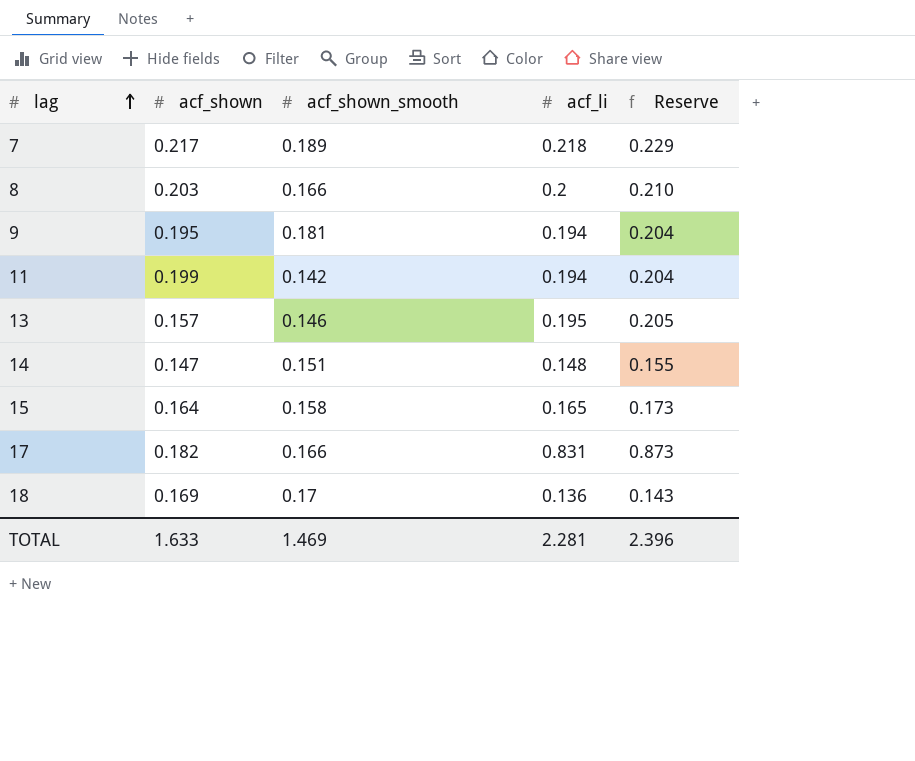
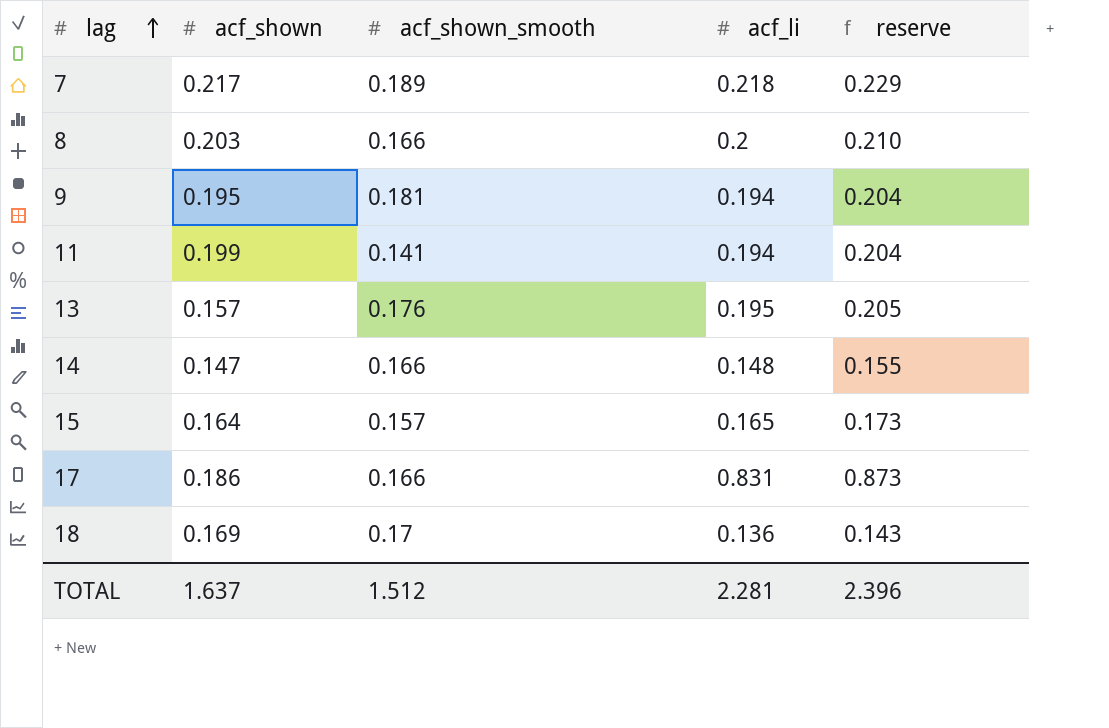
column name: Reserve -> reserve
11 | acf_shown_smooth: 0.142 -> 0.141
13 | acf_shown_smooth: 0.146 -> 0.176
14 | acf_shown_smooth: 0.151 -> 0.166
15 | acf_shown_smooth: 0.158 -> 0.157
17 | acf_shown: 0.182 -> 0.186
TOTAL | acf_shown: 1.633 -> 1.637
TOTAL | acf_shown_smooth: 1.469 -> 1.512

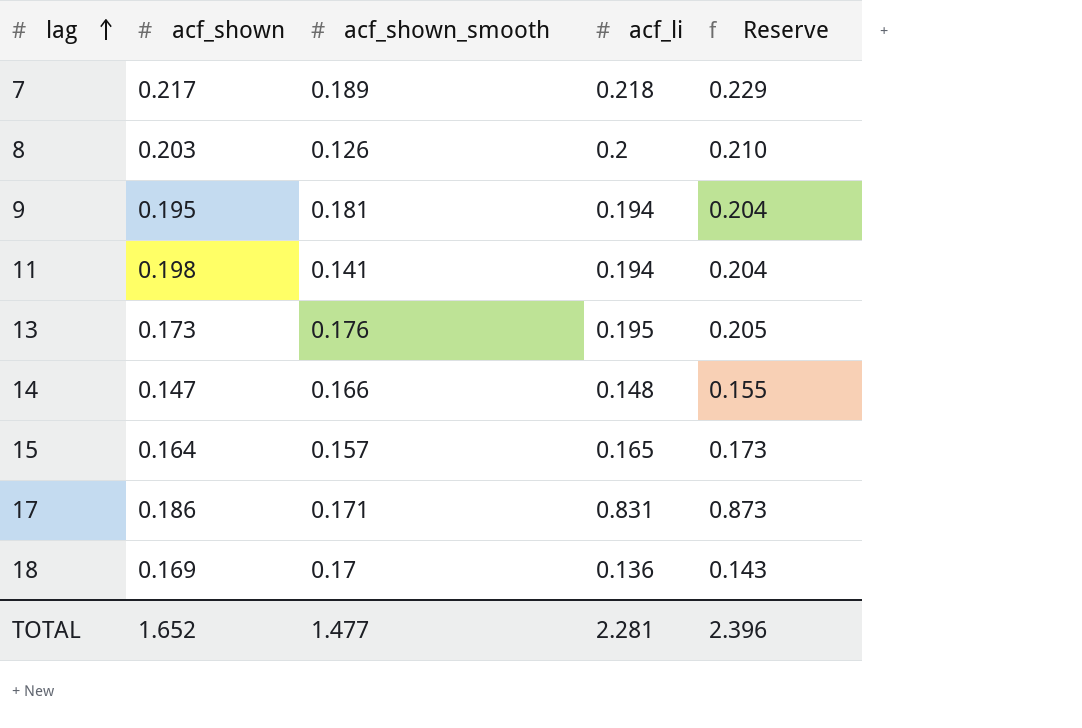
column name: reserve -> Reserve
8 | acf_shown_smooth: 0.166 -> 0.126
11 | acf_shown: 0.199 -> 0.198
13 | acf_shown: 0.157 -> 0.173
17 | acf_shown_smooth: 0.166 -> 0.171
TOTAL | acf_shown: 1.637 -> 1.652
TOTAL | acf_shown_smooth: 1.512 -> 1.477

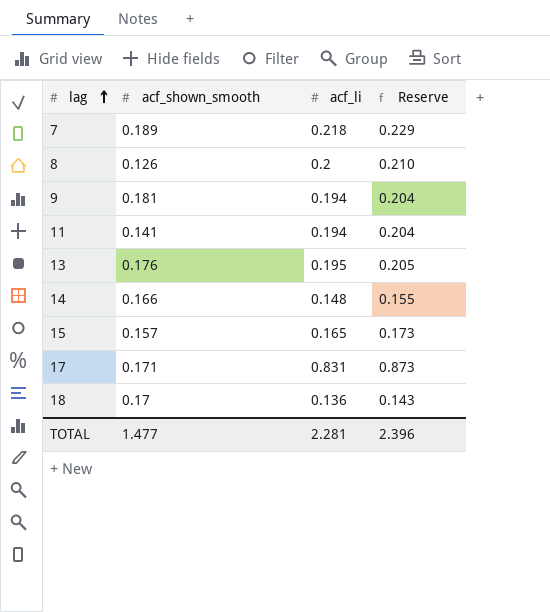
column acf_shown | position: 2 -> none

